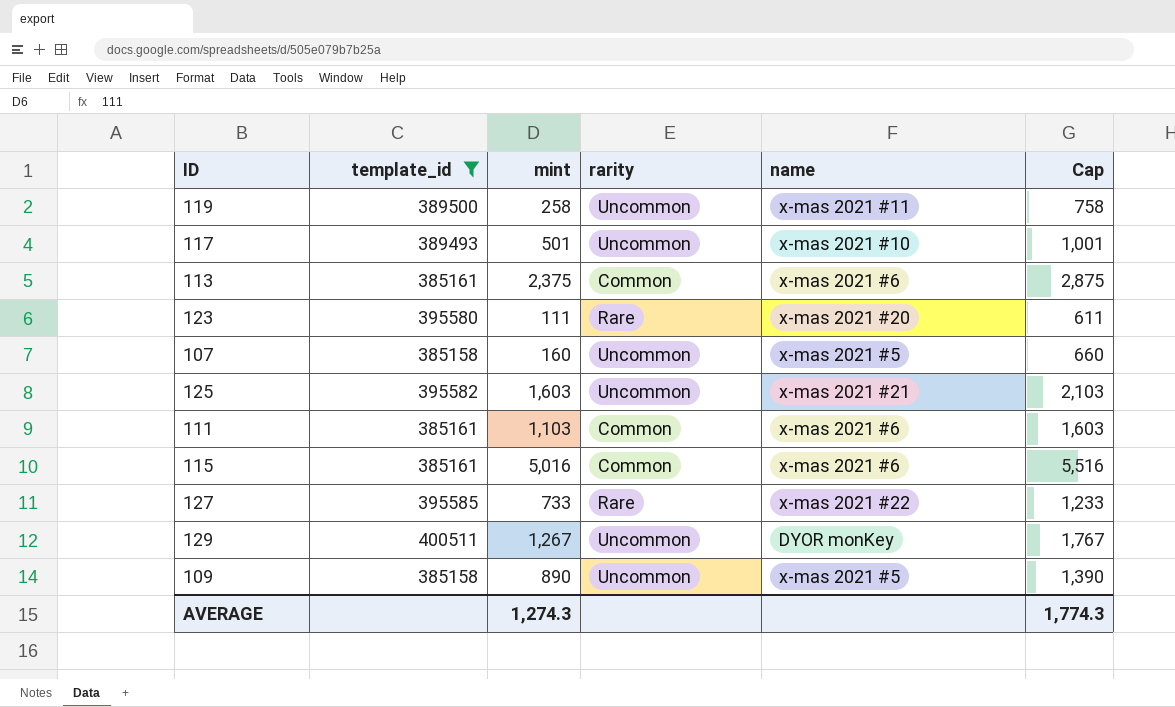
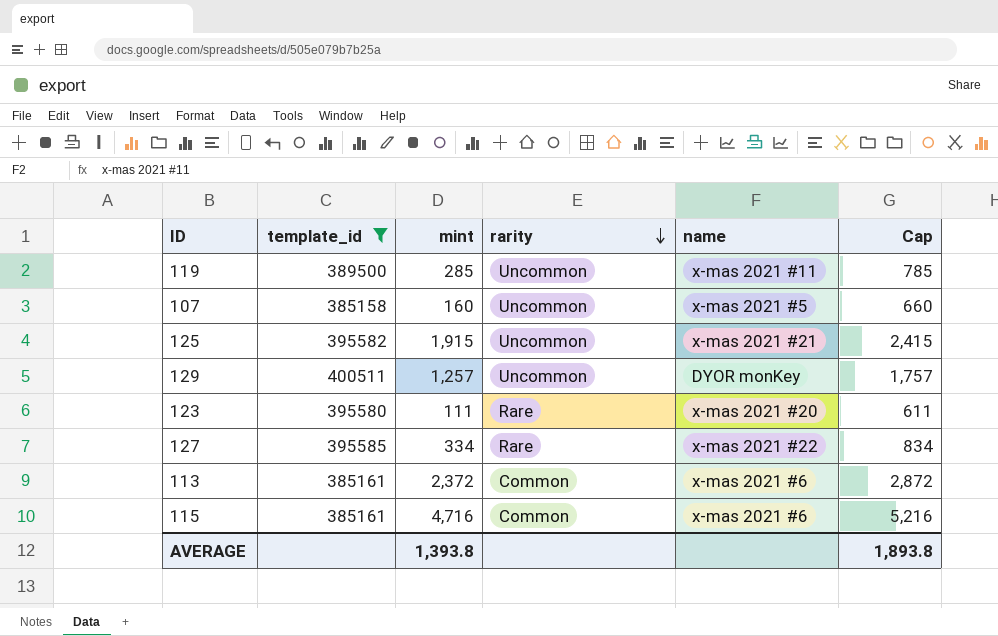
row order: none -> rarity descending
row 117: 389493 | 501 | Uncommon | x-mas 2021 #10 | 1,001 -> none
row 111: 385161 | 1,103 | Common | x-mas 2021 #6 | 1,603 -> none
row 109: 385158 | 890 | Uncommon | x-mas 2021 #5 | 1,390 -> none
119 | mint: 258 -> 285
119 | Cap: 758 -> 785
125 | mint: 1,603 -> 1,915
125 | Cap: 2,103 -> 2,415
129 | mint: 1,267 -> 1,257
129 | Cap: 1,767 -> 1,757
127 | mint: 733 -> 334
127 | Cap: 1,233 -> 834
113 | mint: 2,375 -> 2,372
113 | Cap: 2,875 -> 2,872
115 | mint: 5,016 -> 4,716
115 | Cap: 5,516 -> 5,216
AVERAGE | mint: 1,274.3 -> 1,393.8
AVERAGE | Cap: 1,774.3 -> 1,893.8

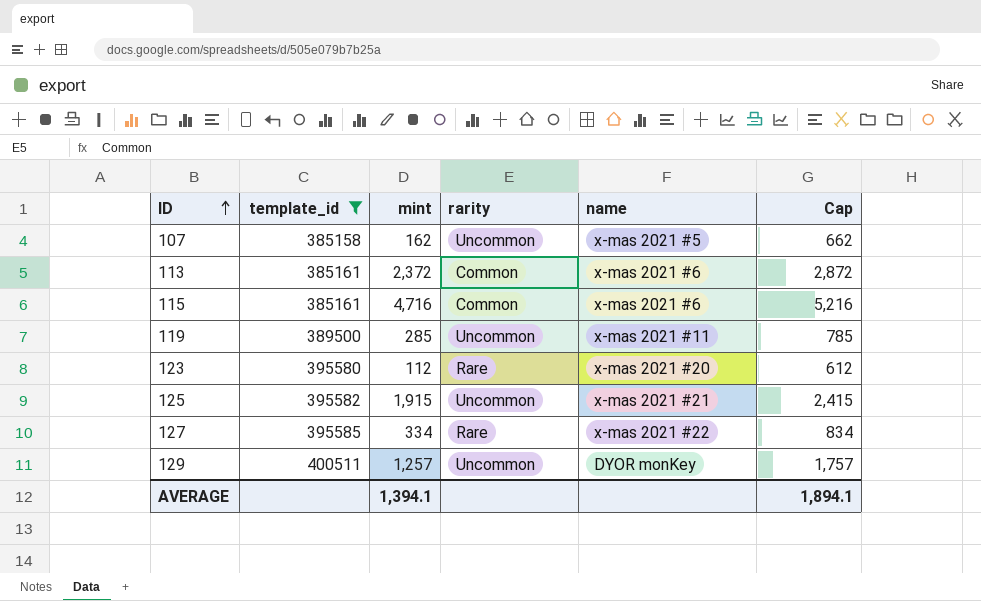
row order: rarity descending -> ID ascending
107 | mint: 160 -> 162
107 | Cap: 660 -> 662
123 | mint: 111 -> 112
123 | Cap: 611 -> 612
AVERAGE | mint: 1,393.8 -> 1,394.1
AVERAGE | Cap: 1,893.8 -> 1,894.1

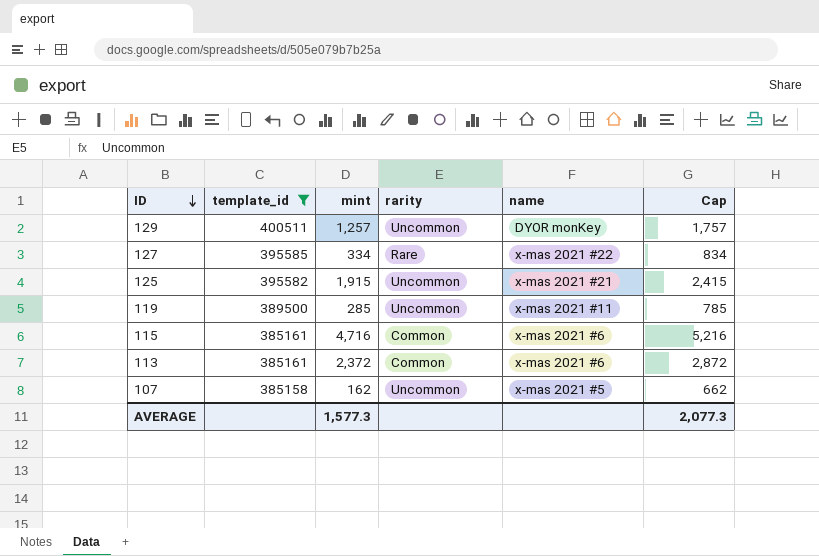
row order: ID ascending -> ID descending
row 123: 395580 | 112 | Rare | x-mas 2021 #20 | 612 -> none
AVERAGE | mint: 1,394.1 -> 1,577.3
AVERAGE | Cap: 1,894.1 -> 2,077.3

